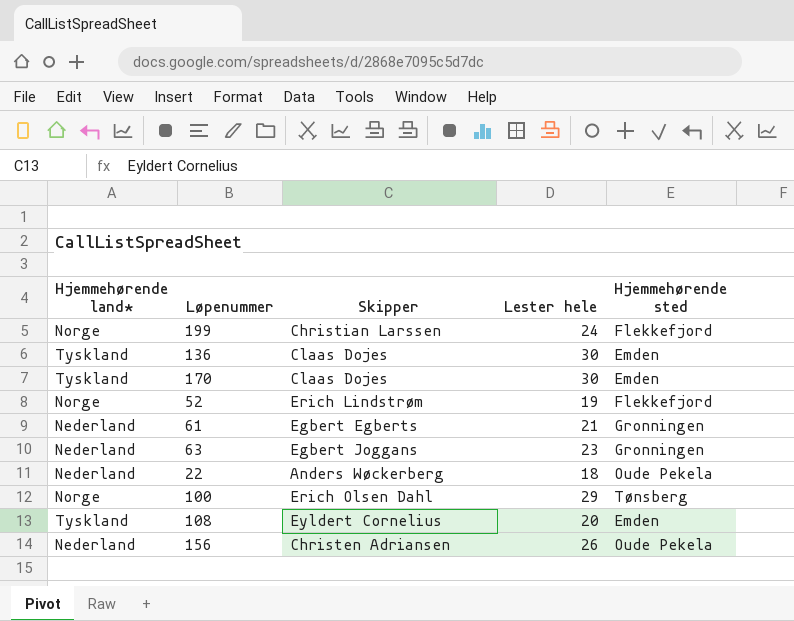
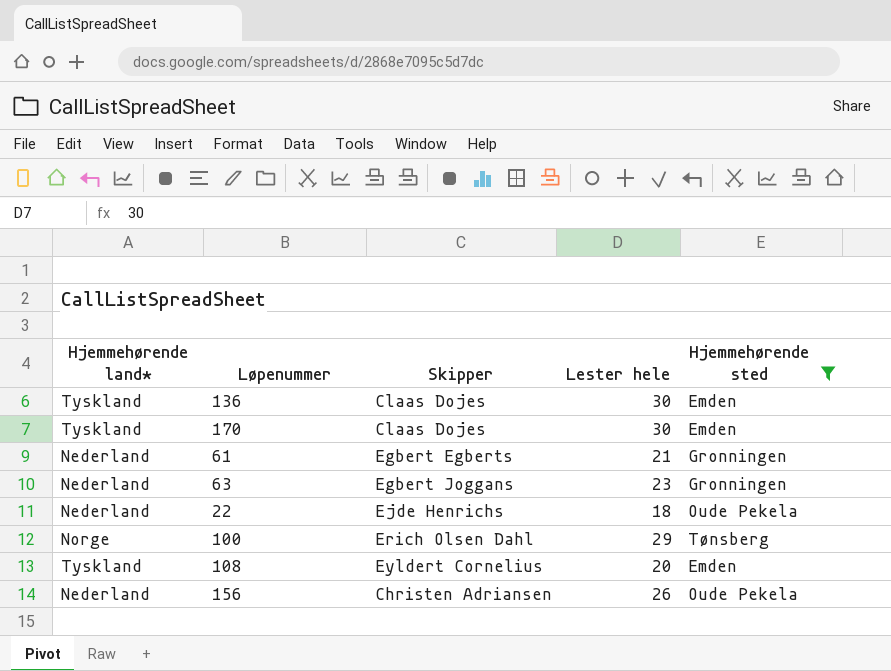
filter: none -> Hjemmehørende sted != Flekkefjord
22 | Skipper: Anders Wøckerberg -> Ejde Henrichs

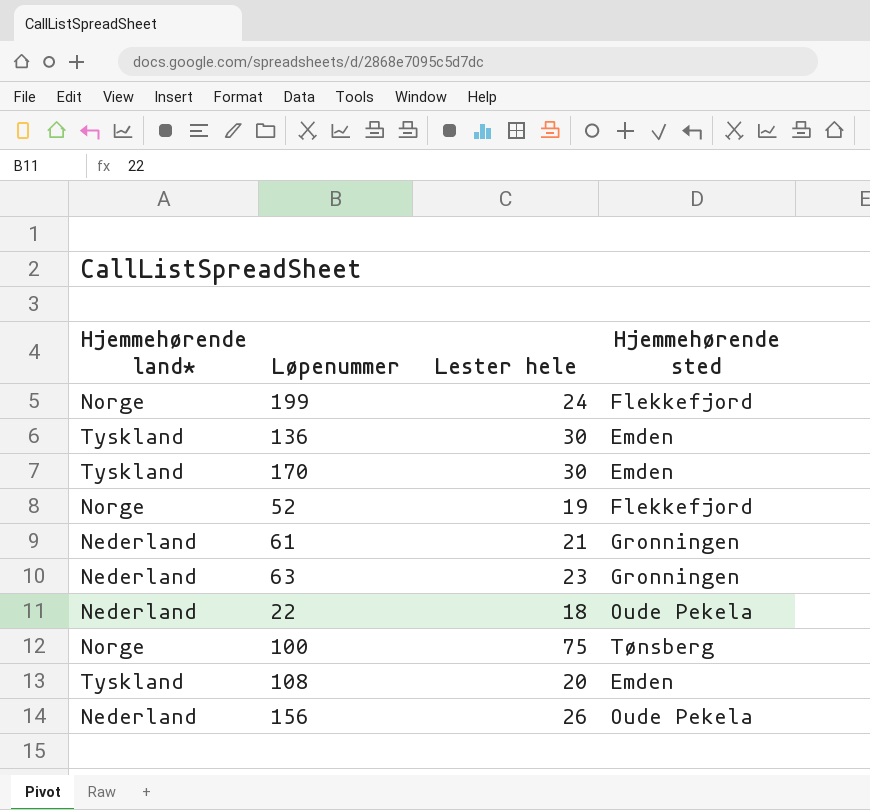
filter: Hjemmehørende sted != Flekkefjord -> none
column Skipper | position: 3 -> none
100 | Lester hele: 29 -> 75

